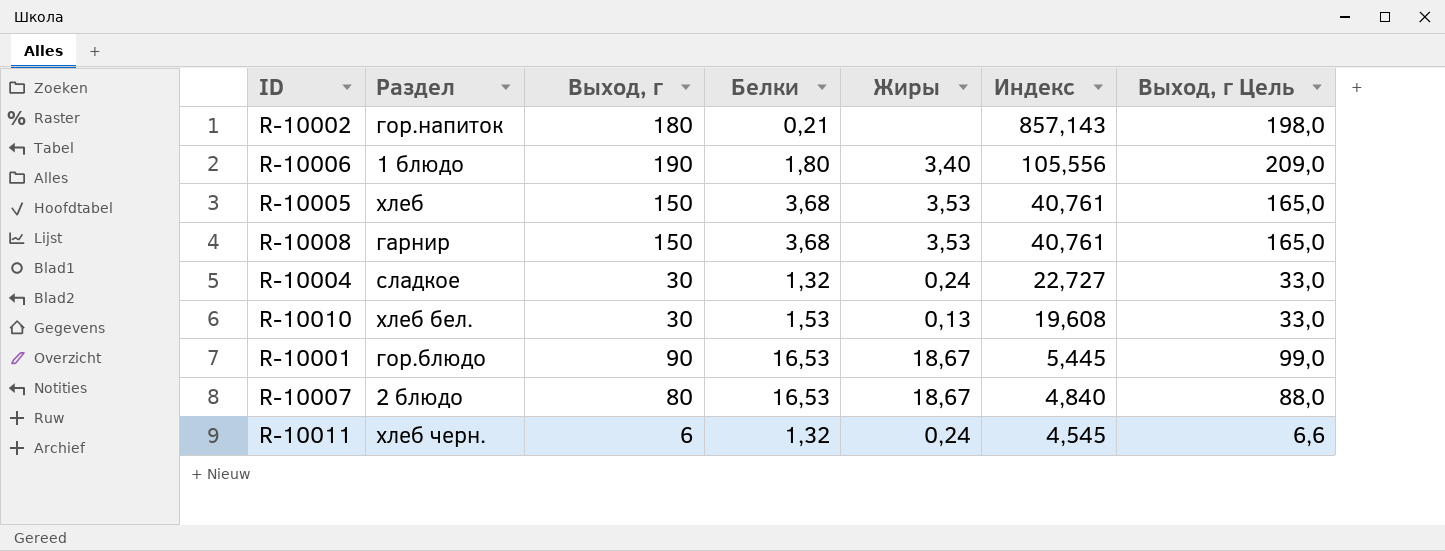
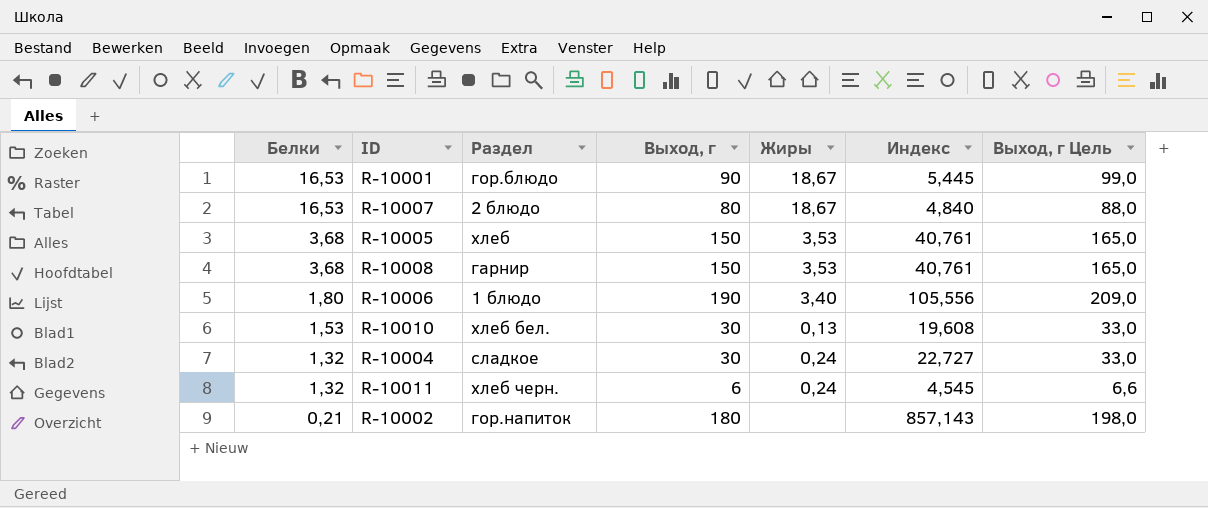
row order: Индекс descending -> Белки descending
column Белки | position: 4 -> 1

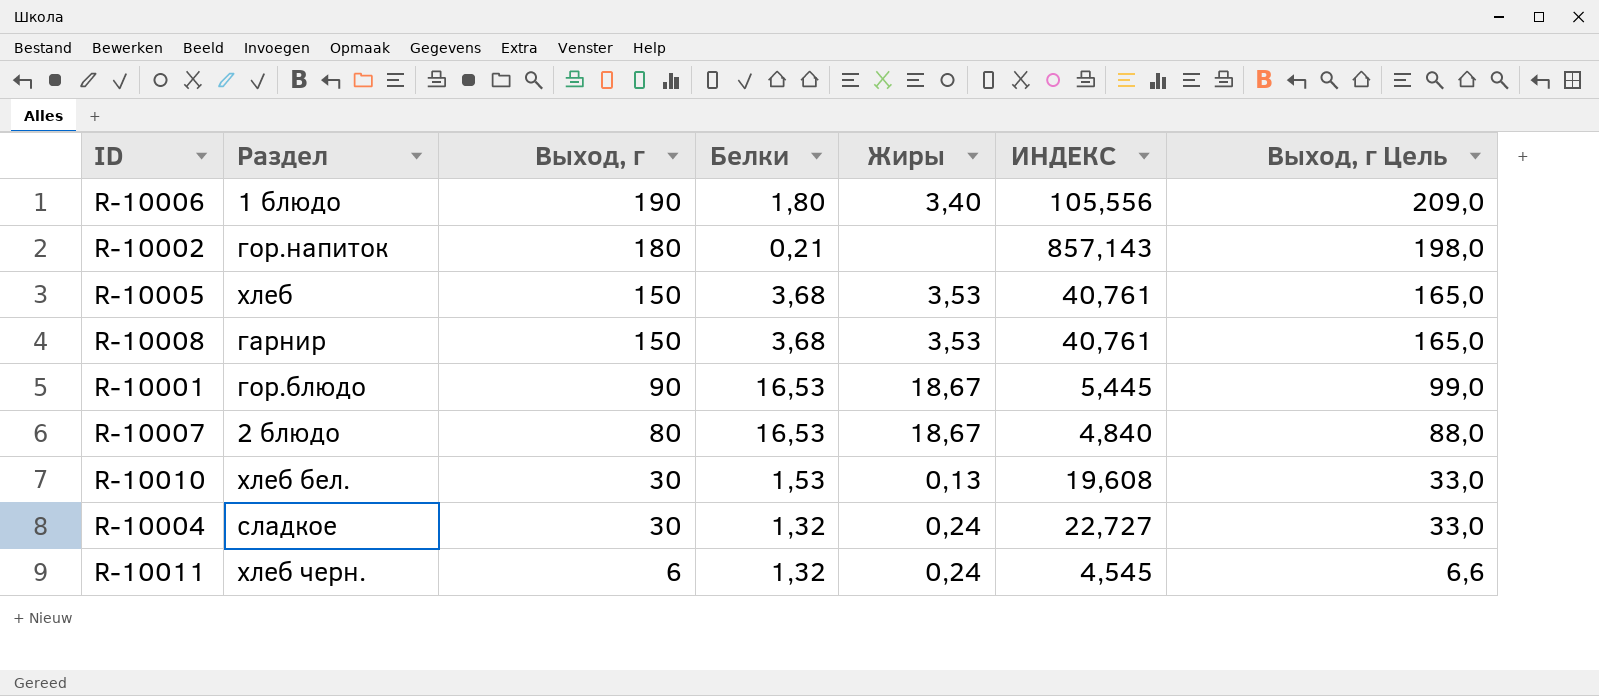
row order: Белки descending -> Выход, г descending
column Белки | position: 1 -> 4
column name: Индекс -> ИНДЕКС

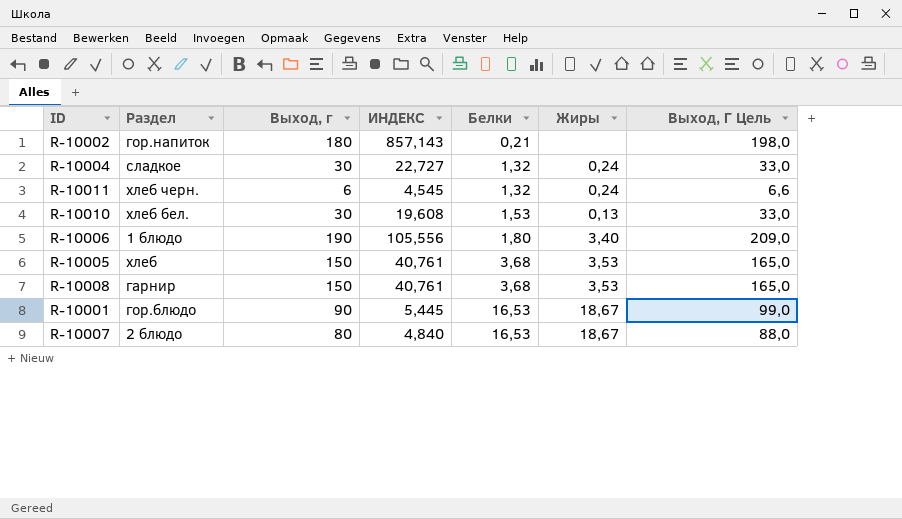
row order: Выход, г descending -> Белки ascending
column ИНДЕКС | position: 6 -> 4
column name: Выход, г Цель -> Выход, Г Цель

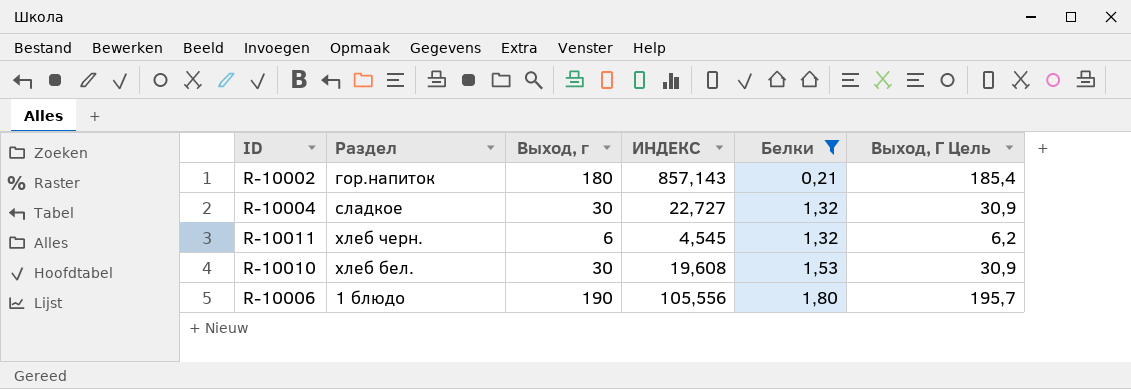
filter: none -> Белки <= 1,80
column Жиры | position: 6 -> none
column Выход, Г Цель | formula: [Выход, г] * 1,1 -> [Выход, г] * 1,03

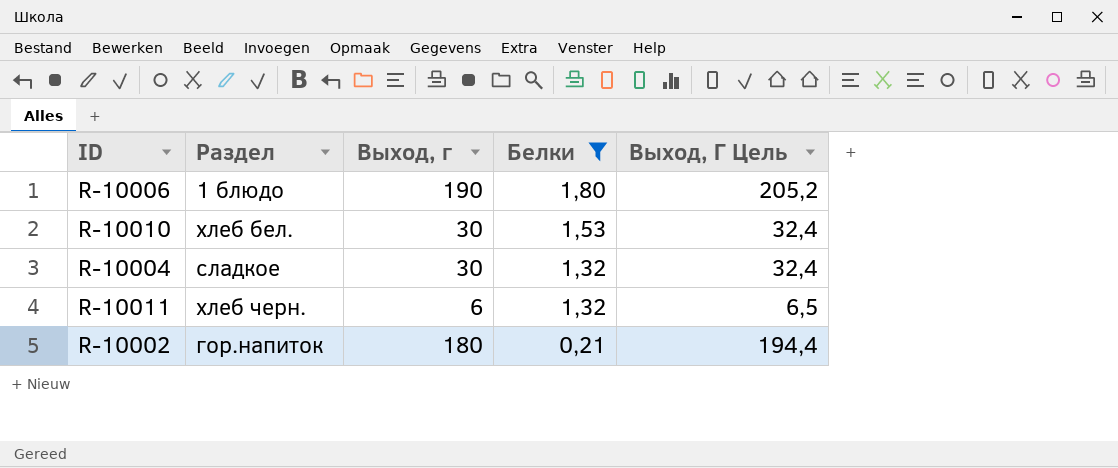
row order: Белки ascending -> Белки descending
column ИНДЕКС | formula: [Выход, г] / [Белки] -> none
column Выход, Г Цель | formula: [Выход, г] * 1,03 -> [Выход, г] * 1,08

